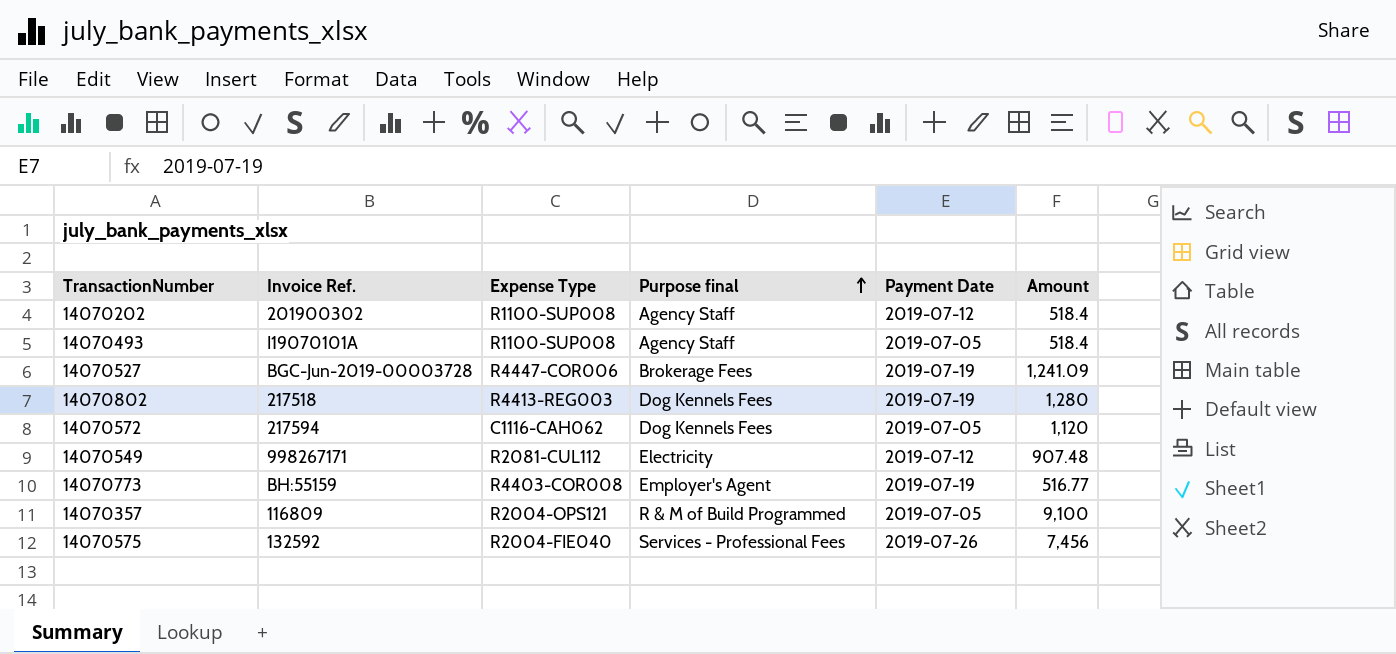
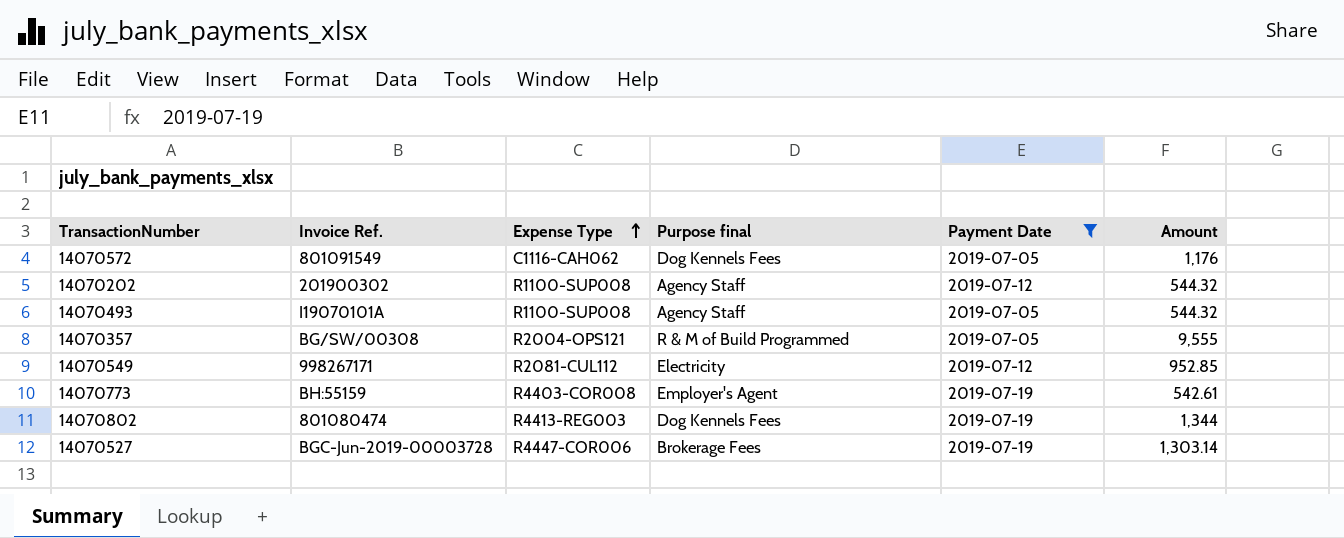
filter: none -> Payment Date != 2019-07-26
row order: Purpose final ascending -> Expense Type ascending
14070572 | Invoice Ref.: 217594 -> 801091549
14070572 | Amount: 1,120 -> 1,176
14070202 | Amount: 518.4 -> 544.32
14070493 | Amount: 518.4 -> 544.32
14070357 | Invoice Ref.: 116809 -> BG/SW/00308
14070357 | Amount: 9,100 -> 9,555
14070549 | Amount: 907.48 -> 952.85
14070773 | Amount: 516.77 -> 542.61
14070802 | Invoice Ref.: 217518 -> 801080474
14070802 | Amount: 1,280 -> 1,344
14070527 | Amount: 1,241.09 -> 1,303.14

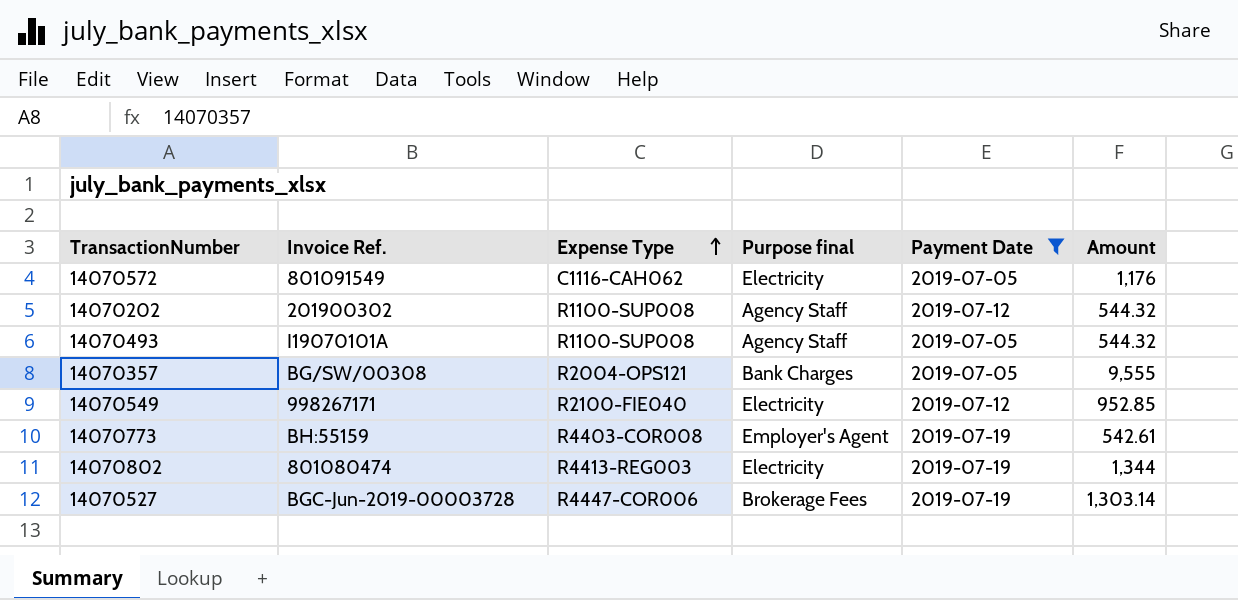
14070572 | Purpose final: Dog Kennels Fees -> Electricity
14070357 | Purpose final: R & M of Build Programmed -> Bank Charges
14070549 | Expense Type: R2081-CUL112 -> R2100-FIE040
14070802 | Purpose final: Dog Kennels Fees -> Electricity

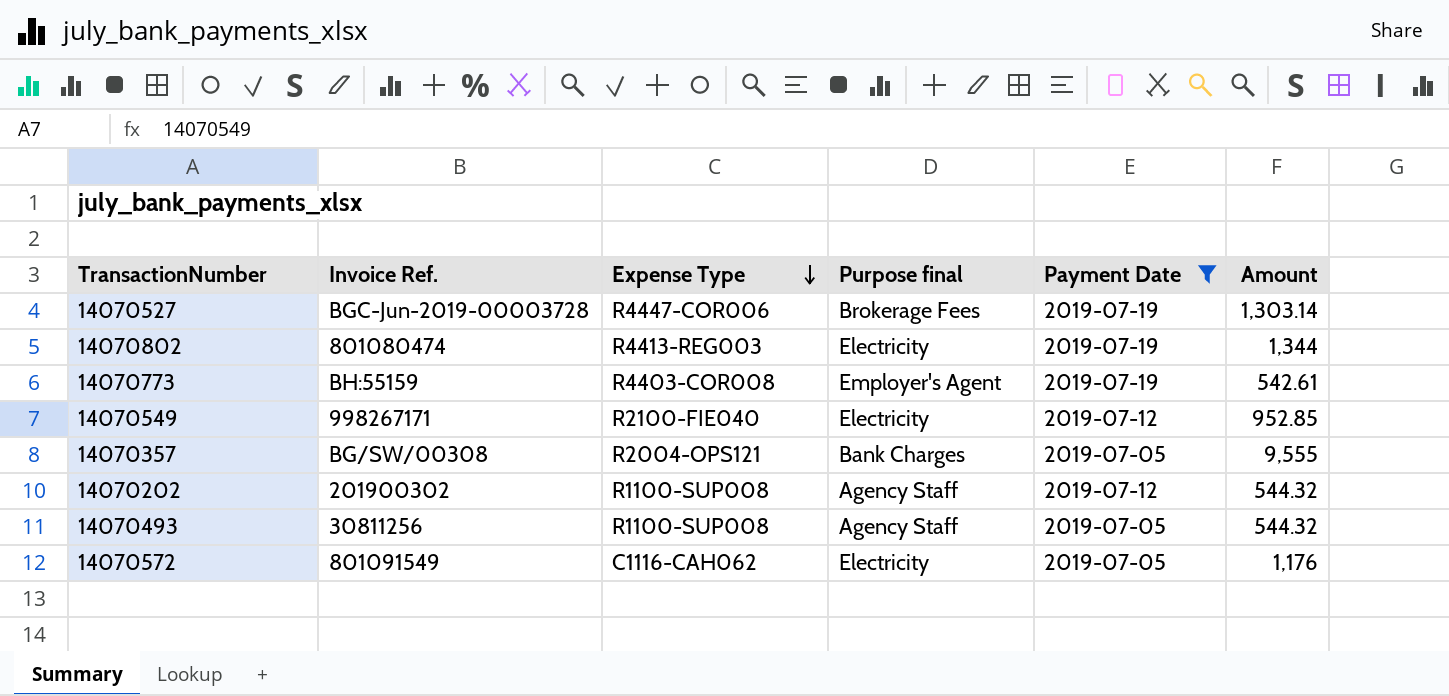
row order: Expense Type ascending -> Expense Type descending
14070493 | Invoice Ref.: I19070101A -> 30811256

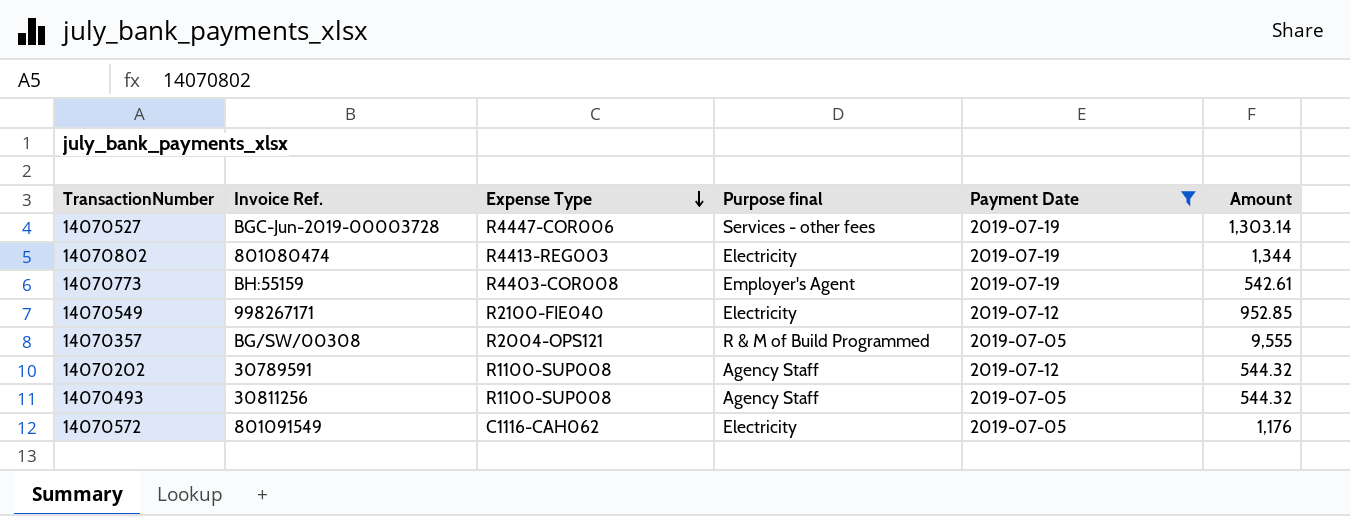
14070527 | Purpose final: Brokerage Fees -> Services - other fees
14070357 | Purpose final: Bank Charges -> R & M of Build Programmed
14070202 | Invoice Ref.: 201900302 -> 30789591

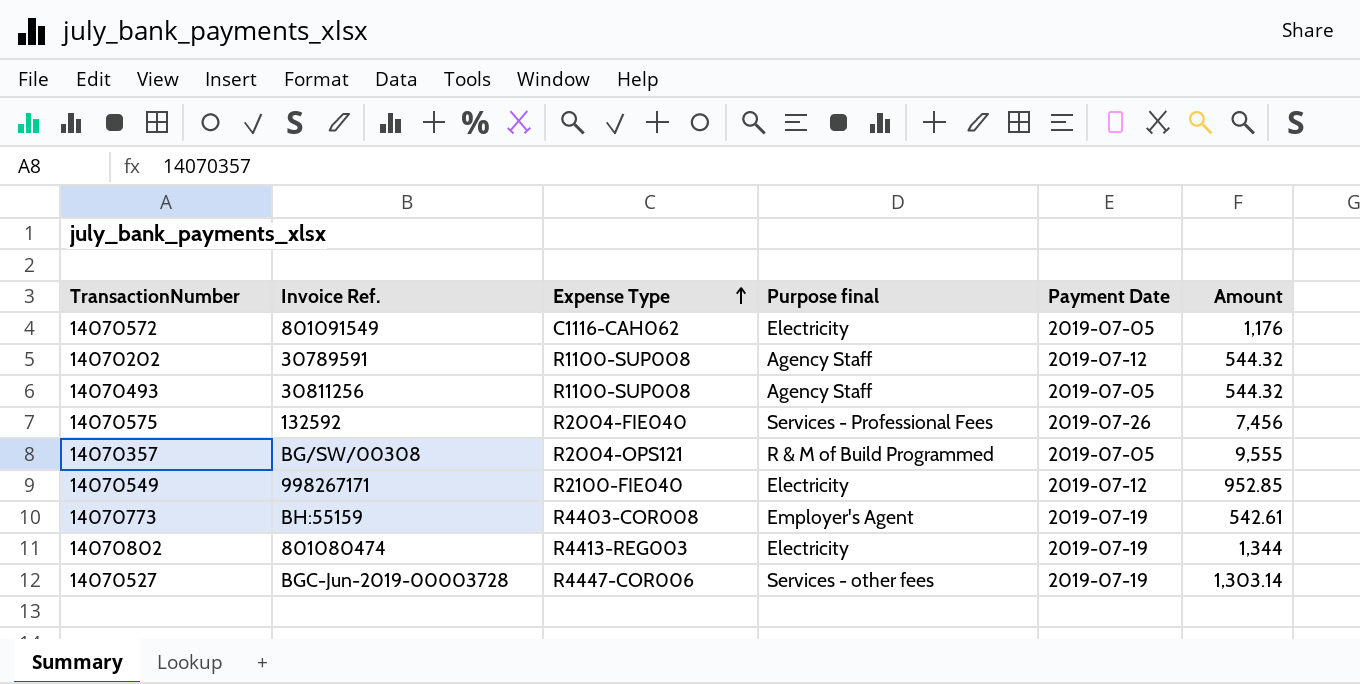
filter: Payment Date != 2019-07-26 -> none
row order: Expense Type descending -> Expense Type ascending

